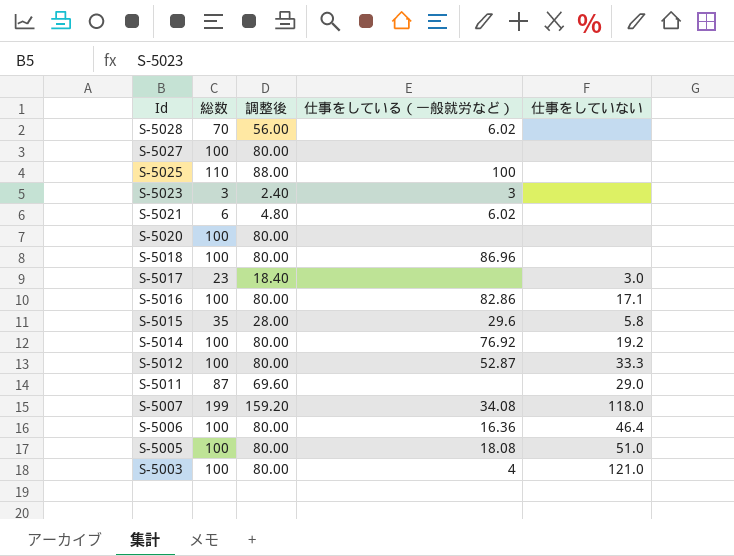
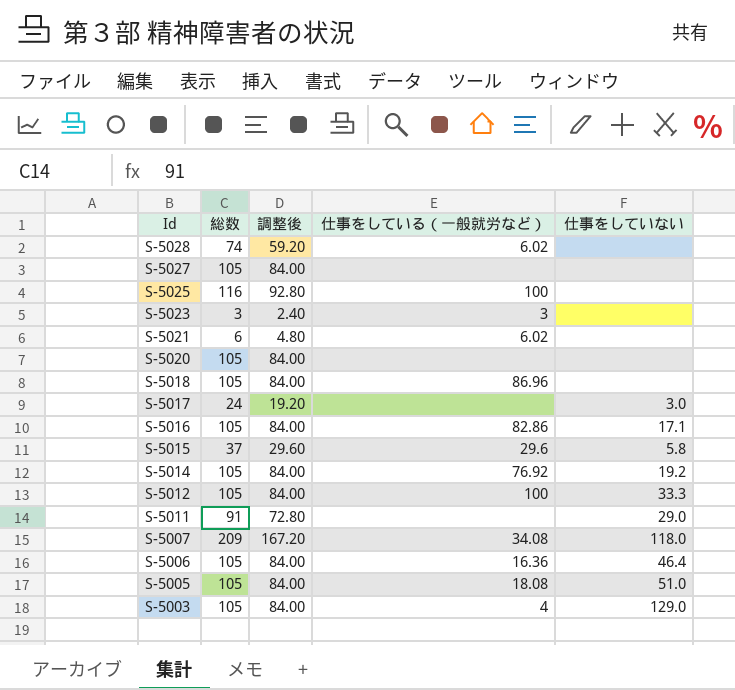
S-5028 | 総数: 70 -> 74
S-5028 | 調整後: 56.00 -> 59.20
S-5027 | 総数: 100 -> 105
S-5027 | 調整後: 80.00 -> 84.00
S-5025 | 総数: 110 -> 116
S-5025 | 調整後: 88.00 -> 92.80
S-5020 | 総数: 100 -> 105
S-5020 | 調整後: 80.00 -> 84.00
S-5018 | 総数: 100 -> 105
S-5018 | 調整後: 80.00 -> 84.00
S-5017 | 総数: 23 -> 24
S-5017 | 調整後: 18.40 -> 19.20
S-5016 | 総数: 100 -> 105
S-5016 | 調整後: 80.00 -> 84.00
S-5015 | 総数: 35 -> 37
S-5015 | 調整後: 28.00 -> 29.60
S-5014 | 総数: 100 -> 105
S-5014 | 調整後: 80.00 -> 84.00
S-5012 | 総数: 100 -> 105
S-5012 | 調整後: 80.00 -> 84.00
S-5012 | 仕事をしている（一般就労など）: 52.87 -> 100
S-5011 | 総数: 87 -> 91
S-5011 | 調整後: 69.60 -> 72.80
S-5007 | 総数: 199 -> 209
S-5007 | 調整後: 159.20 -> 167.20
S-5006 | 総数: 100 -> 105
S-5006 | 調整後: 80.00 -> 84.00
S-5005 | 総数: 100 -> 105
S-5005 | 調整後: 80.00 -> 84.00
S-5003 | 総数: 100 -> 105
S-5003 | 調整後: 80.00 -> 84.00
S-5003 | 仕事をしていない: 121.0 -> 129.0

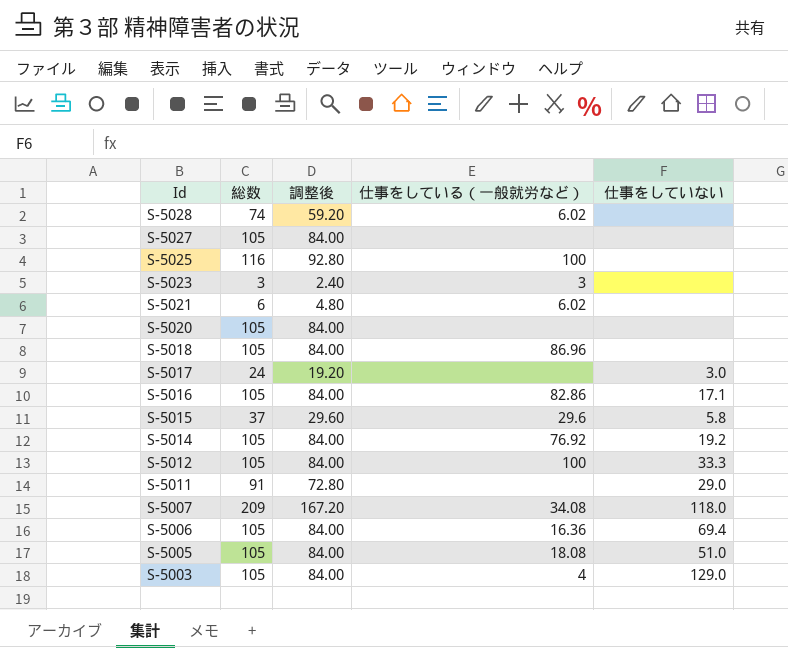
S-5006 | 仕事をしていない: 46.4 -> 69.4

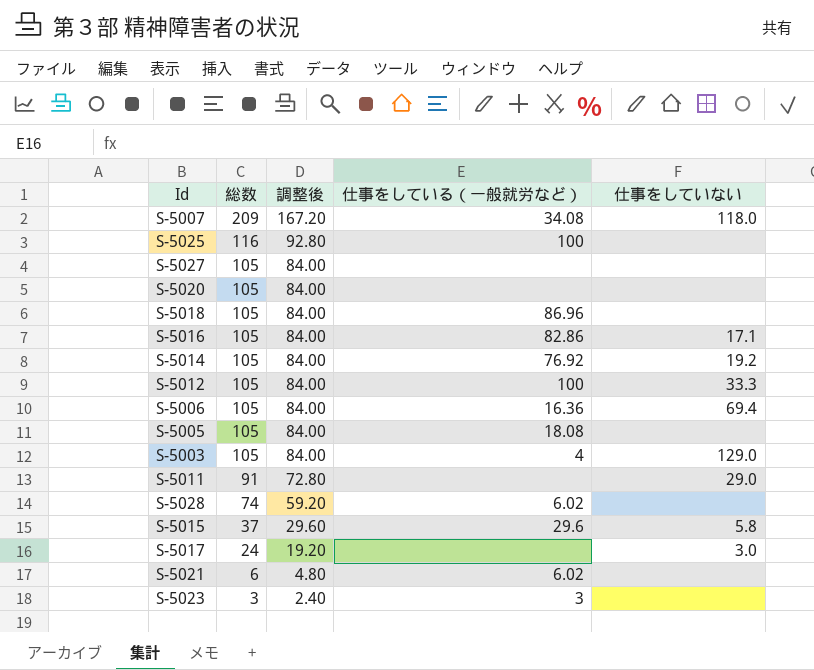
row order: Id descending -> 総数 descending
S-5005 | 仕事をしていない: 51.0 -> none

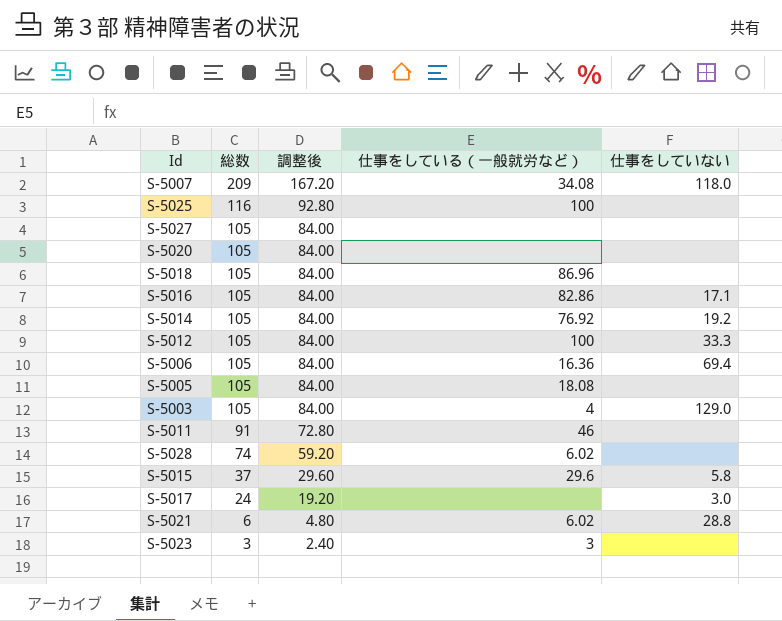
S-5011 | 仕事をしている（一般就労など）: none -> 46
S-5011 | 仕事をしていない: 29.0 -> none
S-5021 | 仕事をしていない: none -> 28.8

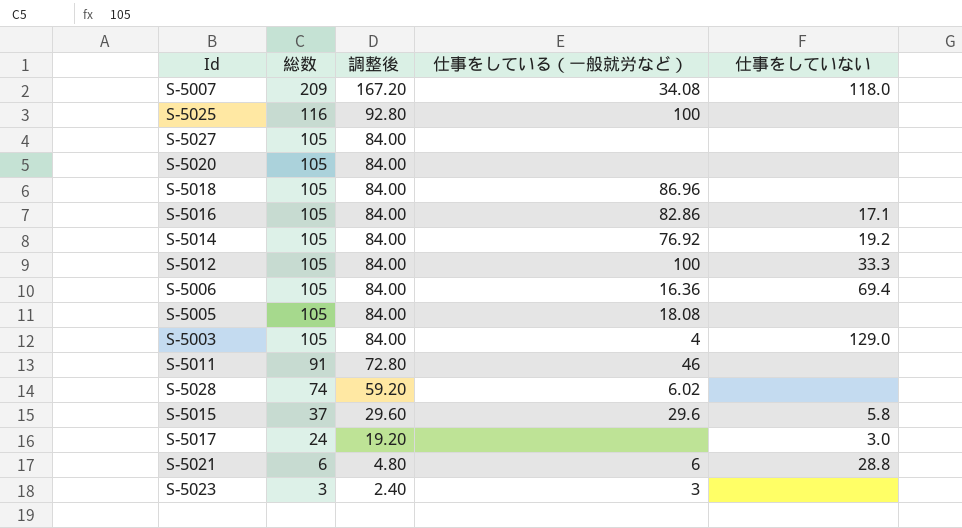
S-5021 | 仕事をしている（一般就労など）: 6.02 -> 6

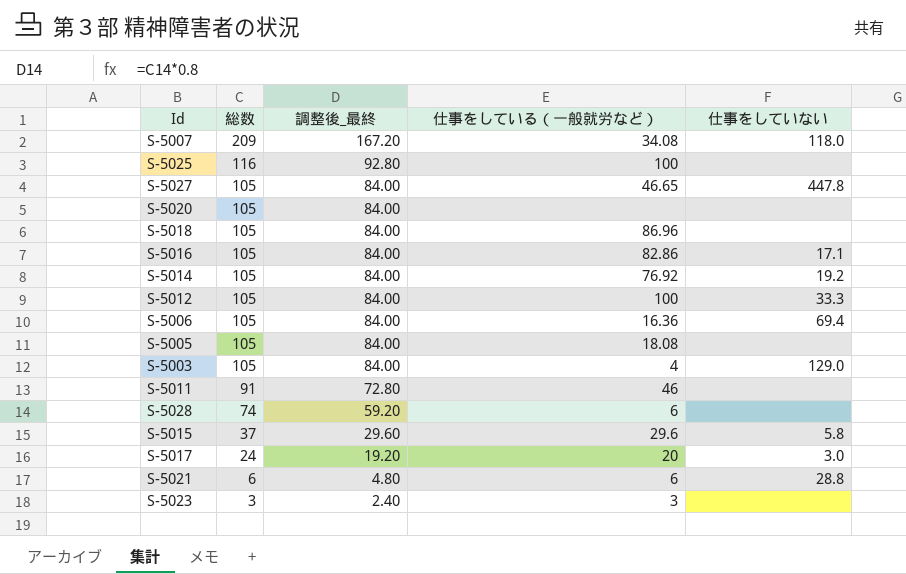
column name: 調整後 -> 調整後_最終
S-5027 | 仕事をしている（一般就労など）: none -> 46.65
S-5027 | 仕事をしていない: none -> 447.8
S-5028 | 仕事をしている（一般就労など）: 6.02 -> 6
S-5017 | 仕事をしている（一般就労など）: none -> 20

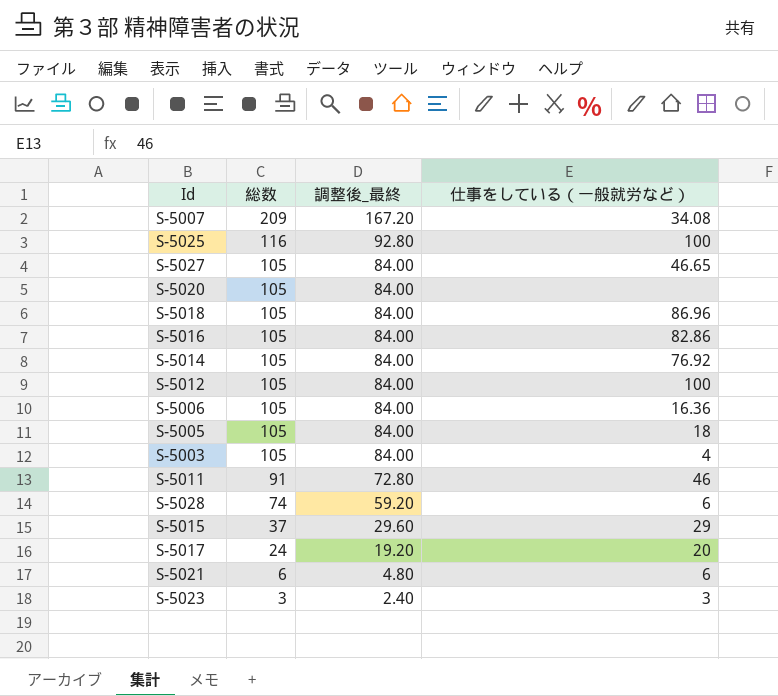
column 仕事をしていない | position: 5 -> none
S-5005 | 仕事をしている（一般就労など）: 18.08 -> 18
S-5015 | 仕事をしている（一般就労など）: 29.6 -> 29

